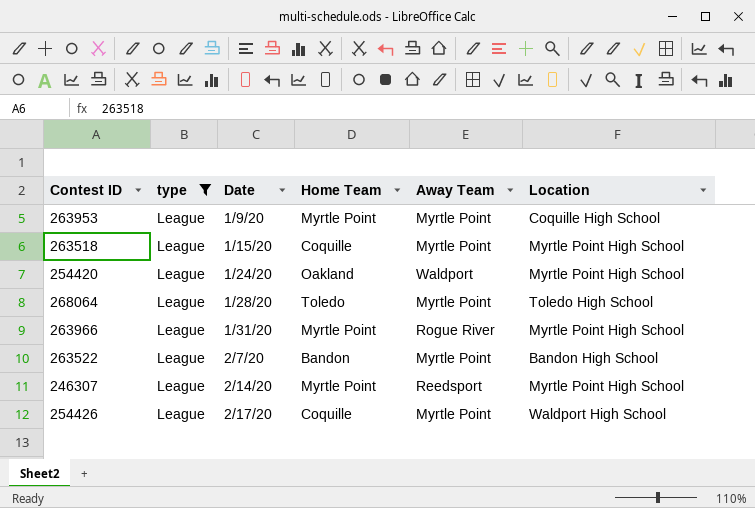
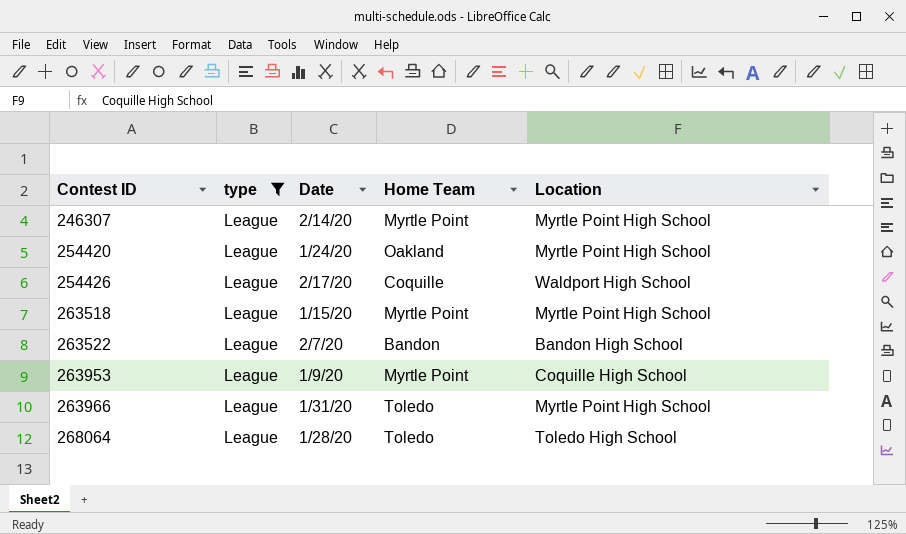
row order: Date ascending -> Contest ID ascending
column Away Team | position: 5 -> none
263518 | Home Team: Coquille -> Myrtle Point
263966 | Home Team: Myrtle Point -> Toledo

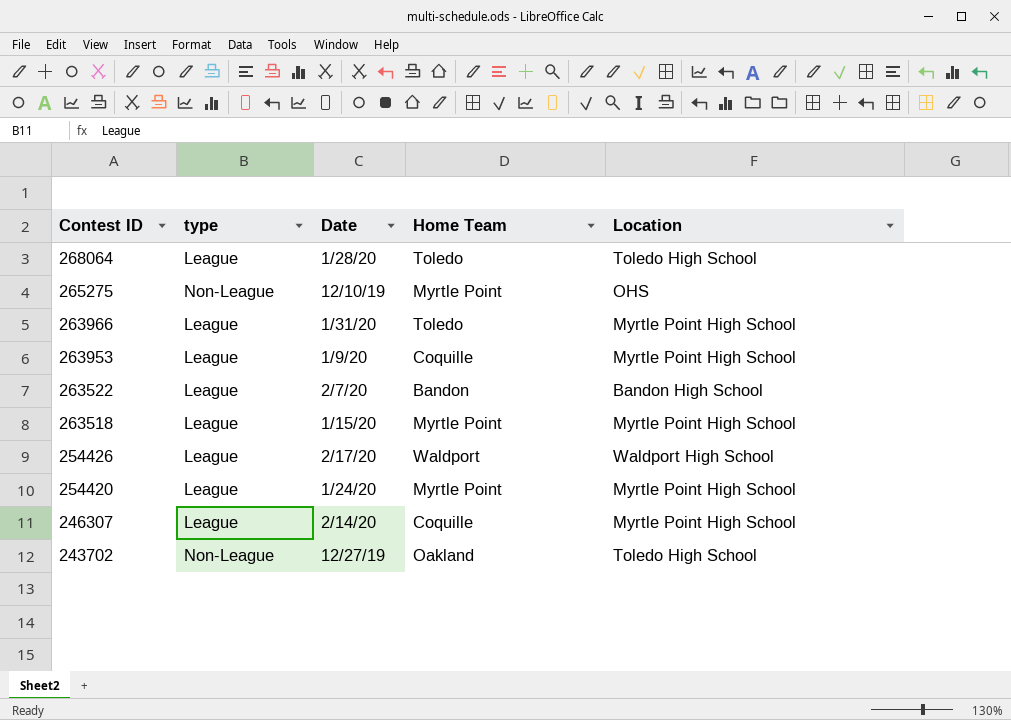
filter: type = League -> none
row order: Contest ID ascending -> Contest ID descending
263953 | Home Team: Myrtle Point -> Coquille
263953 | Location: Coquille High School -> Myrtle Point High School
254426 | Home Team: Coquille -> Waldport
254420 | Home Team: Oakland -> Myrtle Point
246307 | Home Team: Myrtle Point -> Coquille

